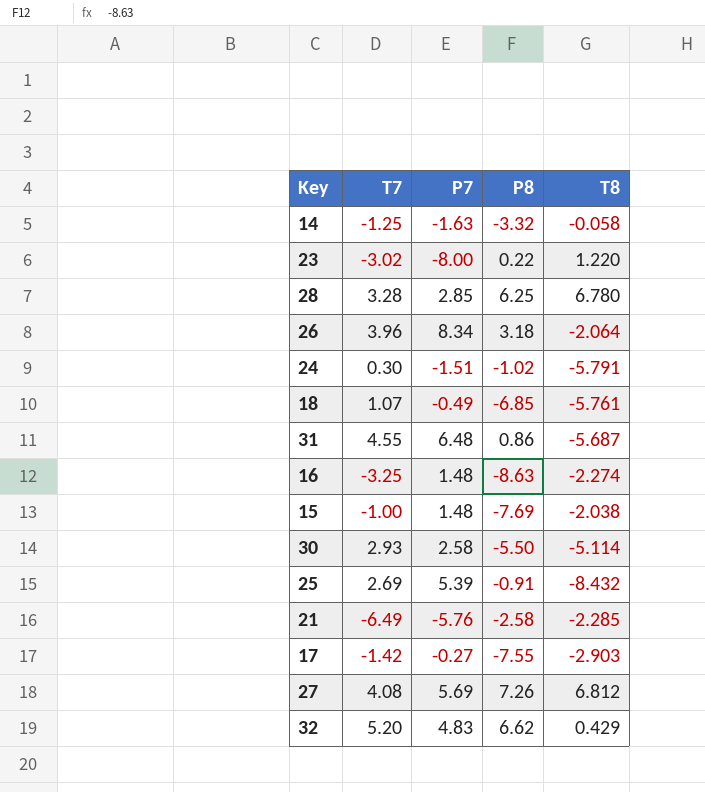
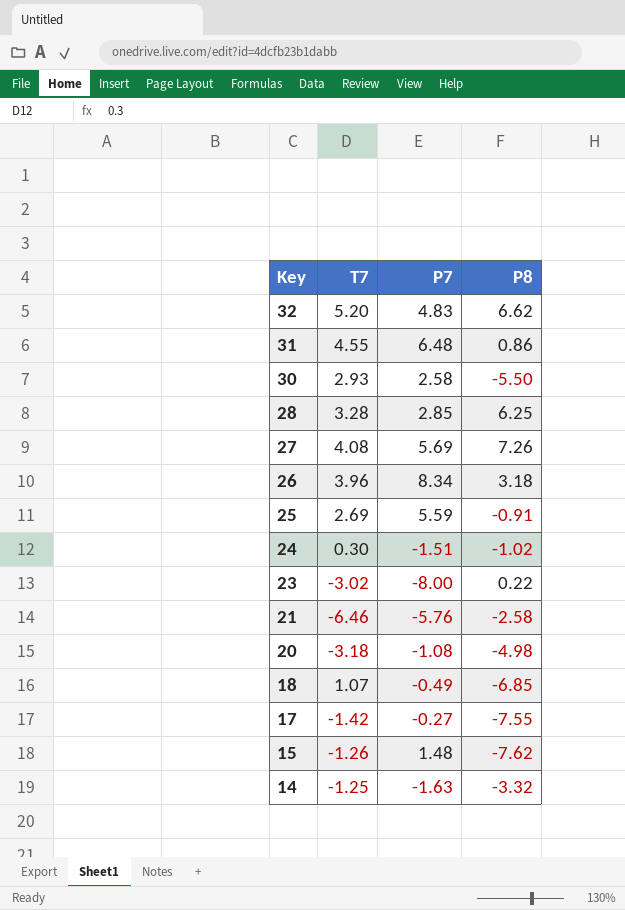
row order: none -> Key descending
column T8 | position: 5 -> none
row 16: -3.25 | 1.48 | -8.63 | -2.274 -> none
25 | P7: 5.39 -> 5.59
21 | T7: -6.49 -> -6.46
row 20: none -> -3.18 | -1.08 | -4.98
15 | T7: -1.00 -> -1.26
15 | P8: -7.69 -> -7.62

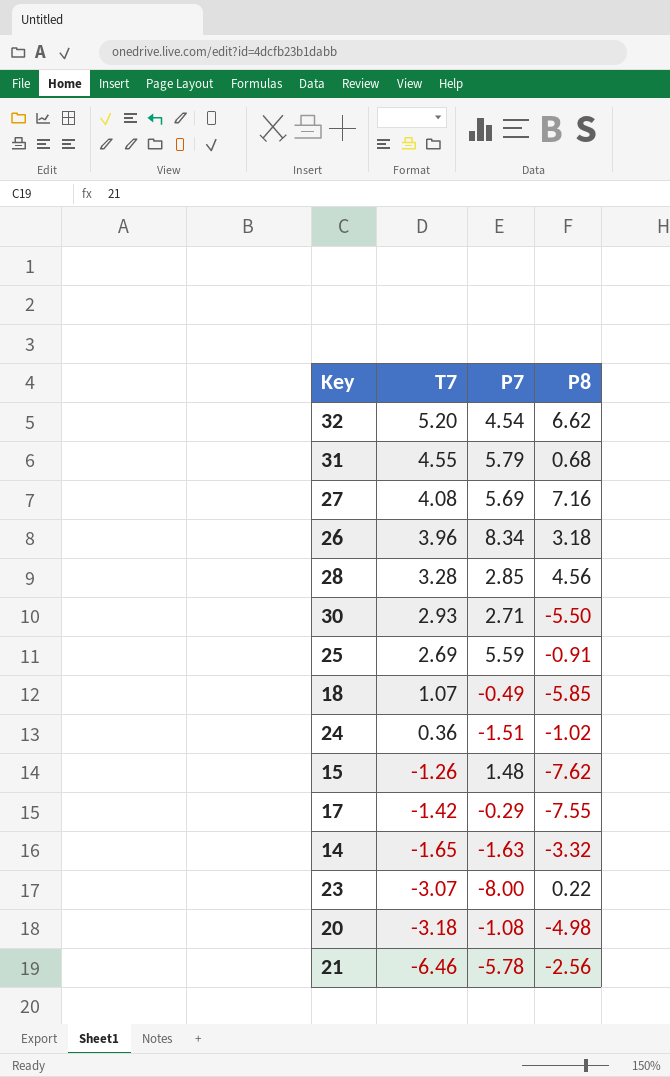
row order: Key descending -> T7 descending
32 | P7: 4.83 -> 4.54
31 | P7: 6.48 -> 5.79
31 | P8: 0.86 -> 0.68
27 | P8: 7.26 -> 7.16
28 | P8: 6.25 -> 4.56
30 | P7: 2.58 -> 2.71
18 | P8: -6.85 -> -5.85
24 | T7: 0.30 -> 0.36
17 | P7: -0.27 -> -0.29
14 | T7: -1.25 -> -1.65
23 | T7: -3.02 -> -3.07
21 | P7: -5.76 -> -5.78
21 | P8: -2.58 -> -2.56

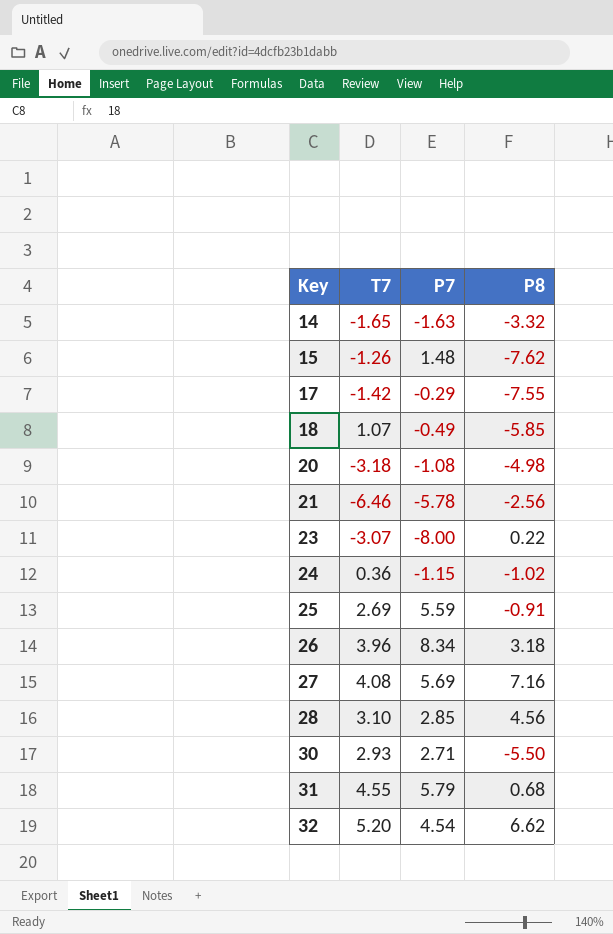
row order: T7 descending -> Key ascending
24 | P7: -1.51 -> -1.15
28 | T7: 3.28 -> 3.10

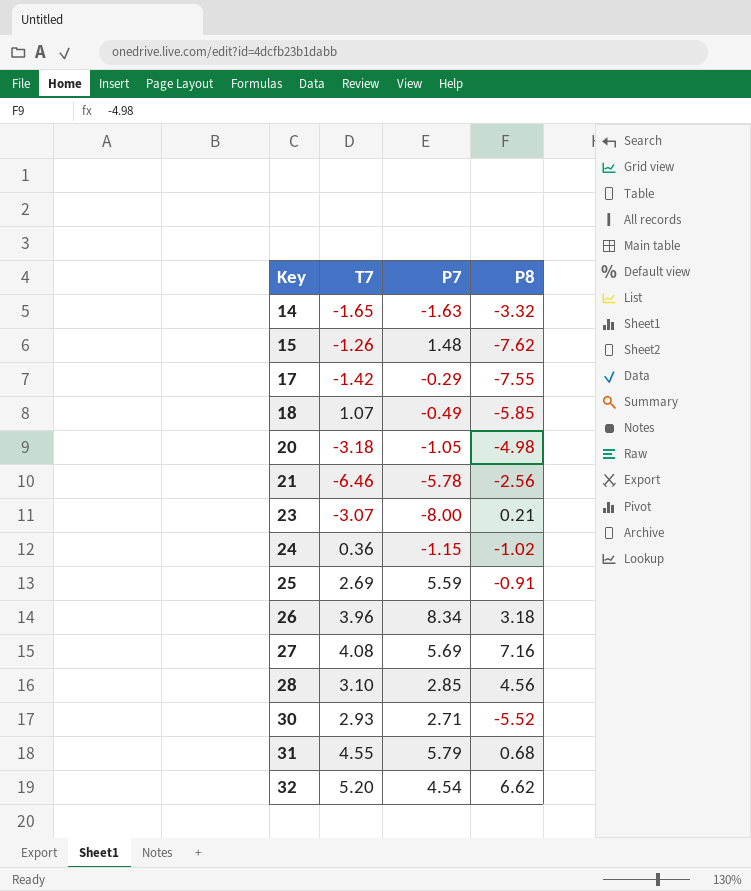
20 | P7: -1.08 -> -1.05
23 | P8: 0.22 -> 0.21
30 | P8: -5.50 -> -5.52

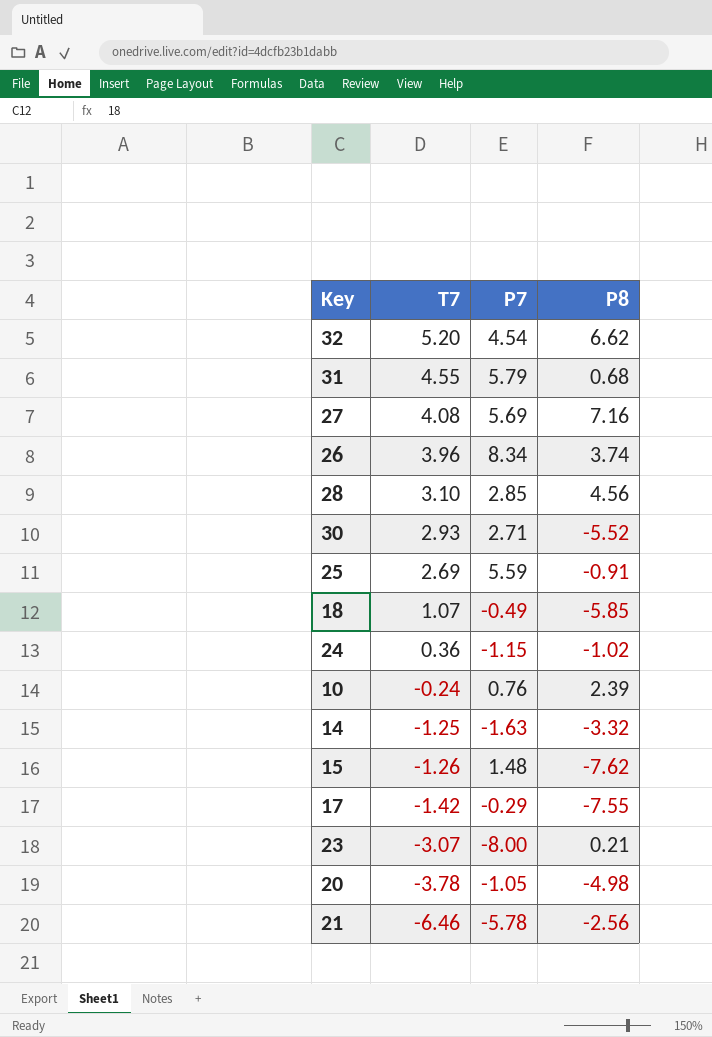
row order: Key ascending -> T7 descending
26 | P8: 3.18 -> 3.74
row 10: none -> -0.24 | 0.76 | 2.39
14 | T7: -1.65 -> -1.25
20 | T7: -3.18 -> -3.78

